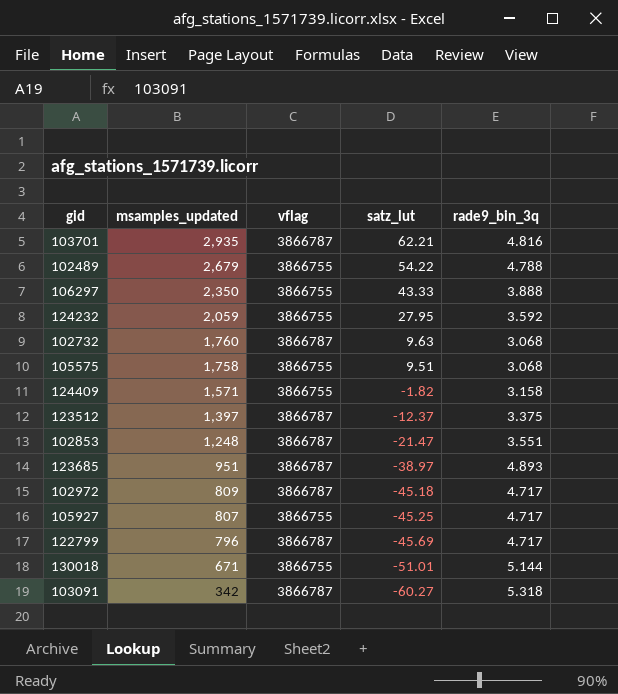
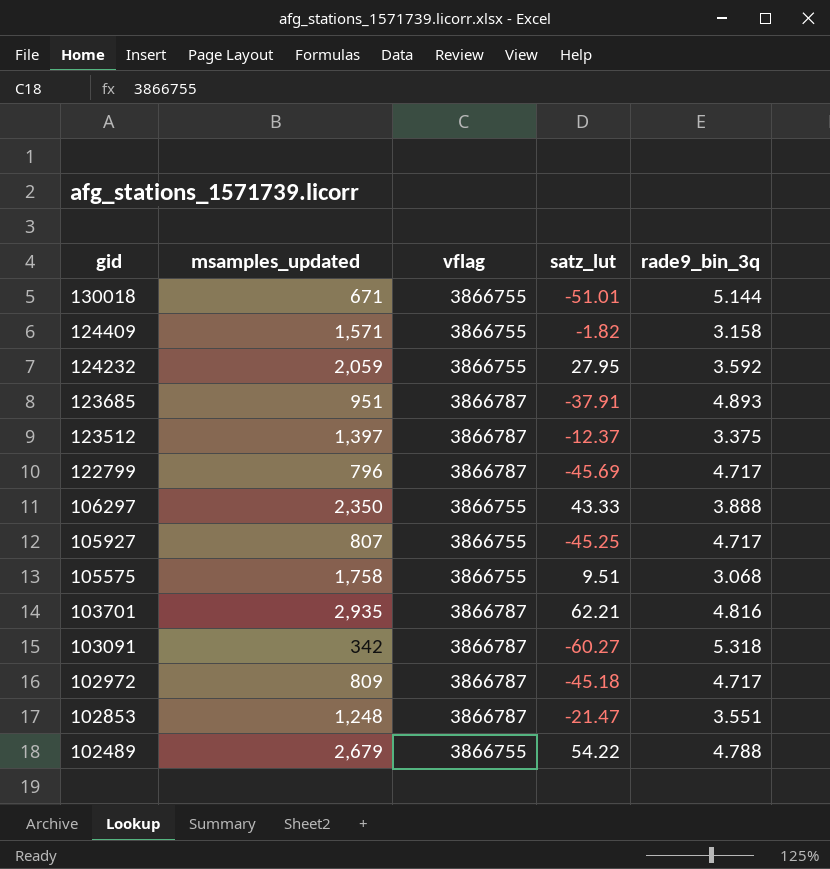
row order: msamples_updated descending -> gid descending
row 102732: 1,760 | 3866787 | 9.63 | 3.068 -> none
123685 | satz_lut: -38.97 -> -37.91

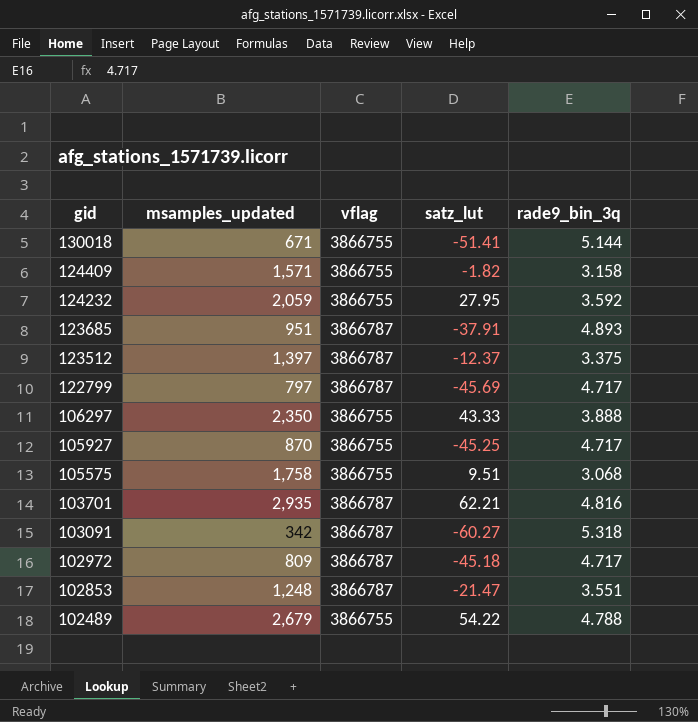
130018 | satz_lut: -51.01 -> -51.41
122799 | msamples_updated: 796 -> 797
105927 | msamples_updated: 807 -> 870

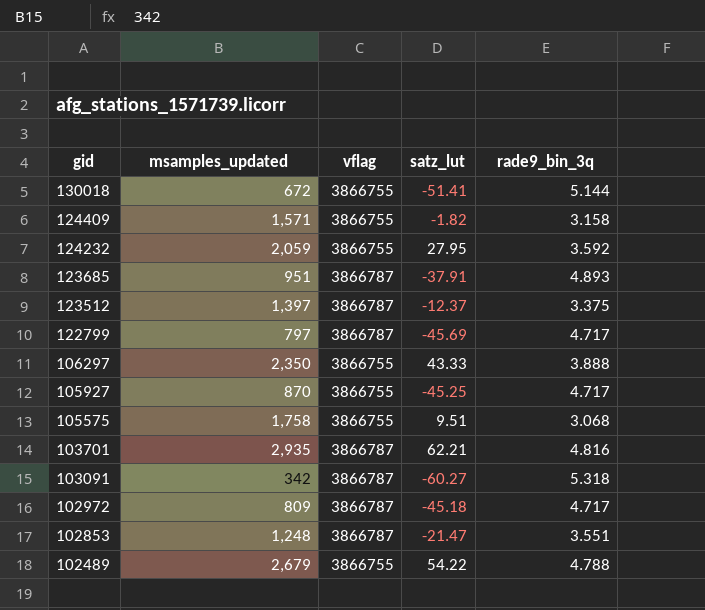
130018 | msamples_updated: 671 -> 672

